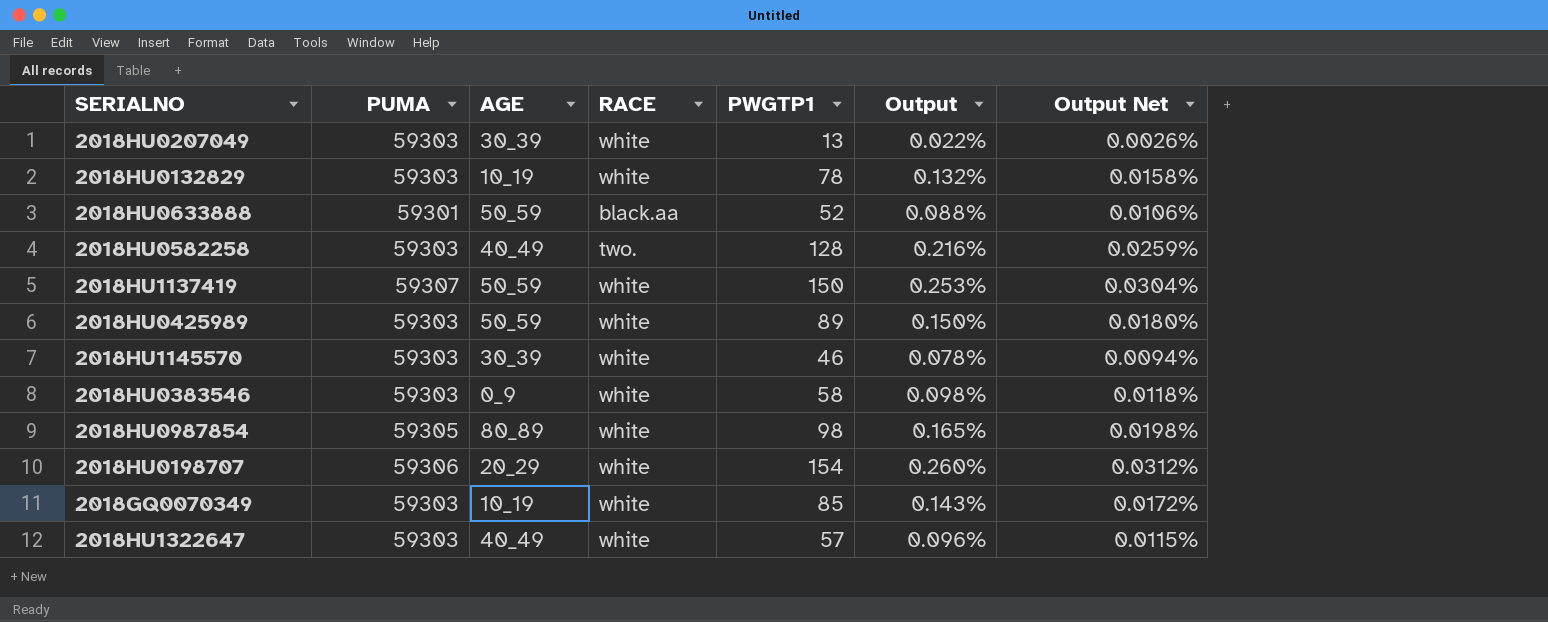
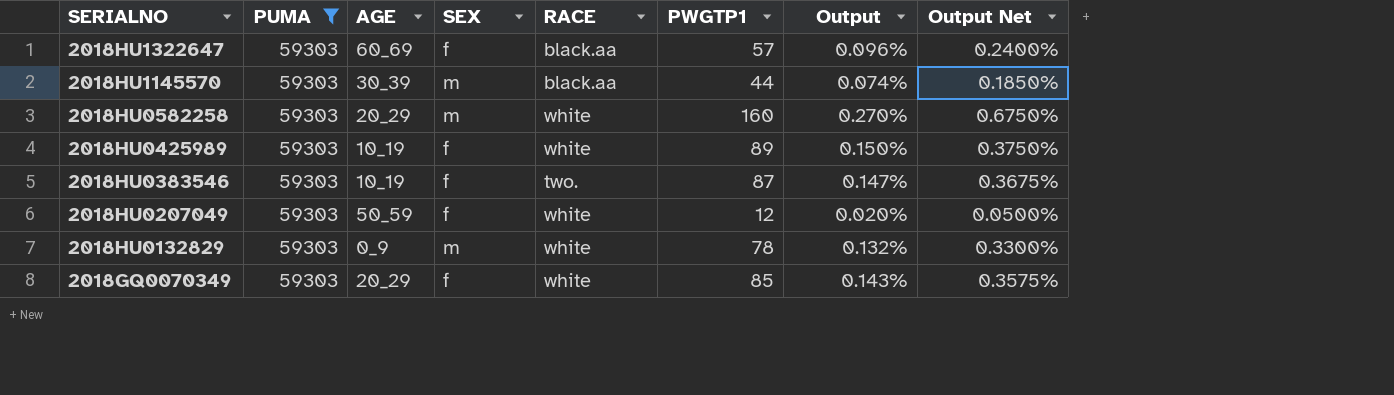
filter: none -> PUMA = 59303
row order: none -> SERIALNO descending
column SEX | position: none -> 4
column Output Net | formula: [Output] * 0.12 -> [Output] * 2.5
2018HU1322647 | AGE: 40_49 -> 60_69
2018HU1322647 | RACE: white -> black.aa
2018HU1145570 | RACE: white -> black.aa
2018HU1145570 | PWGTP1: 46 -> 44
2018HU1145570 | Output: 0.078% -> 0.074%
2018HU0582258 | AGE: 40_49 -> 20_29
2018HU0582258 | RACE: two. -> white
2018HU0582258 | PWGTP1: 128 -> 160
2018HU0582258 | Output: 0.216% -> 0.270%
2018HU0425989 | AGE: 50_59 -> 10_19
2018HU0383546 | AGE: 0_9 -> 10_19
2018HU0383546 | RACE: white -> two.
2018HU0383546 | PWGTP1: 58 -> 87
2018HU0383546 | Output: 0.098% -> 0.147%
2018HU0207049 | AGE: 30_39 -> 50_59
2018HU0207049 | PWGTP1: 13 -> 12
2018HU0207049 | Output: 0.022% -> 0.020%
2018HU0132829 | AGE: 10_19 -> 0_9
2018GQ0070349 | AGE: 10_19 -> 20_29

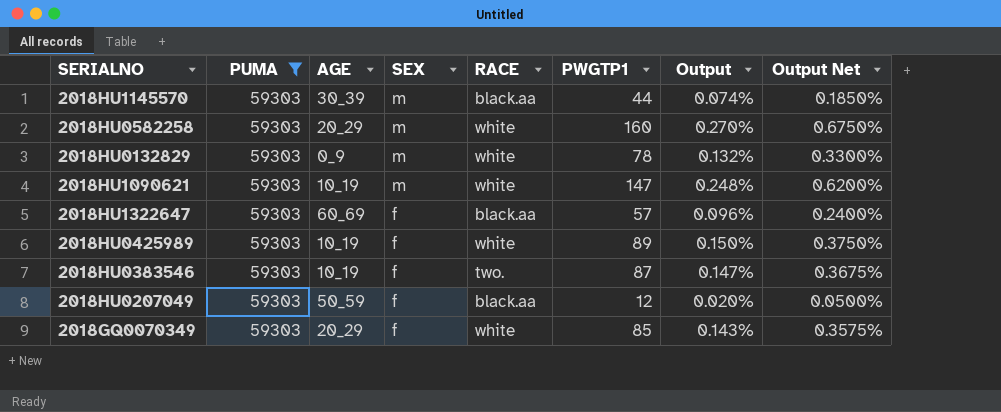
row order: SERIALNO descending -> SEX descending
row 2018HU1090621: none -> 59303 | 10_19 | m | white | 147 | 0.248% | 0.6200%
2018HU0207049 | RACE: white -> black.aa

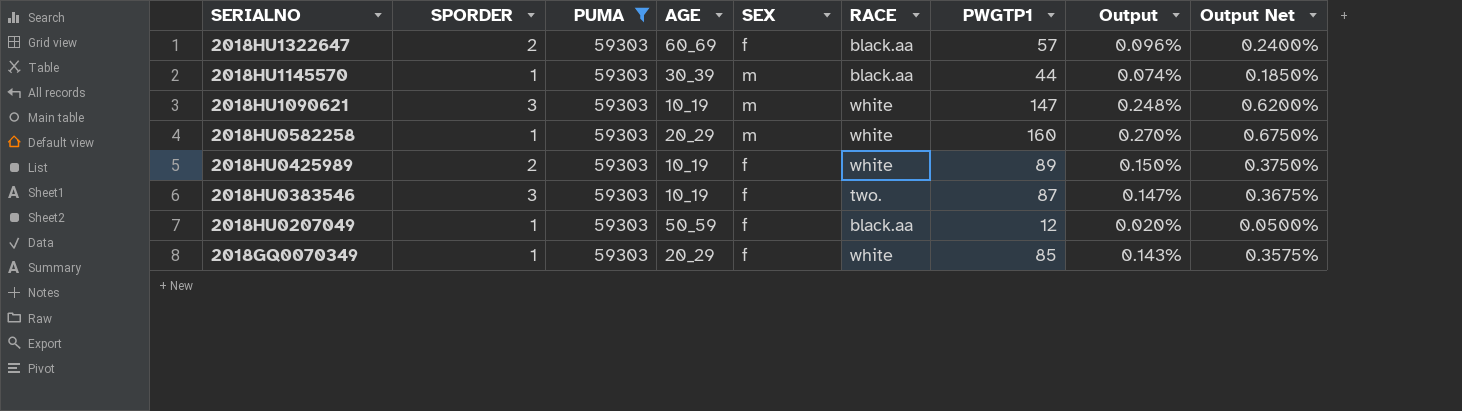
row order: SEX descending -> SERIALNO descending
column SPORDER | position: none -> 2
row 2018HU0132829: 59303 | 0_9 | m | white | 78 | 0.132% | 0.3300% -> none

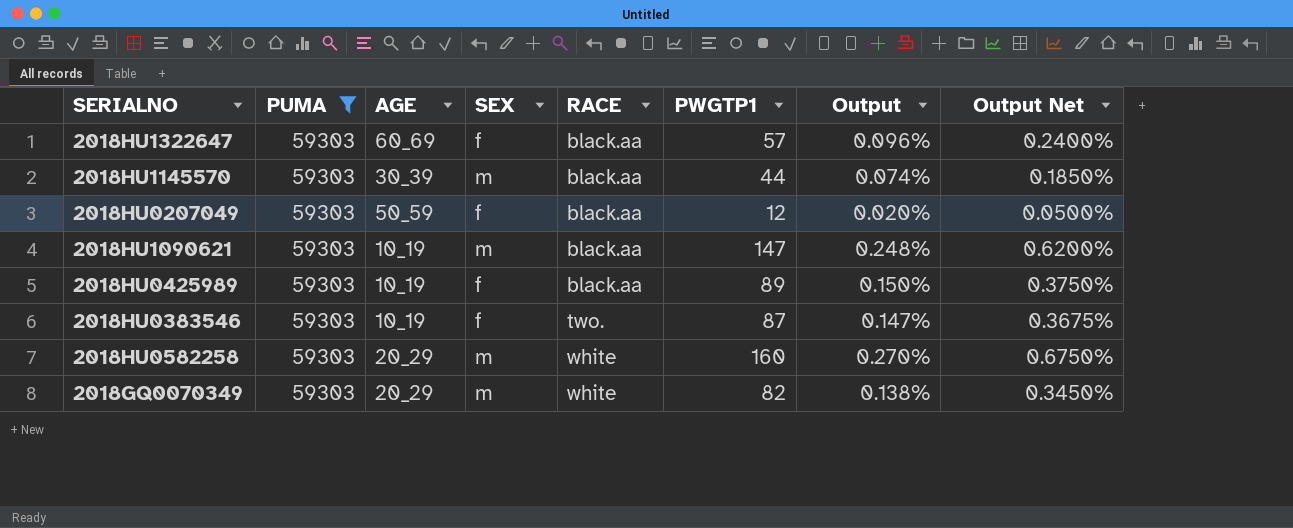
row order: SERIALNO descending -> RACE ascending
column SPORDER | position: 2 -> none
2018HU1090621 | RACE: white -> black.aa
2018HU0425989 | RACE: white -> black.aa
2018GQ0070349 | SEX: f -> m
2018GQ0070349 | PWGTP1: 85 -> 82
2018GQ0070349 | Output: 0.143% -> 0.138%
2018GQ0070349 | Output Net: 0.3575% -> 0.3450%

